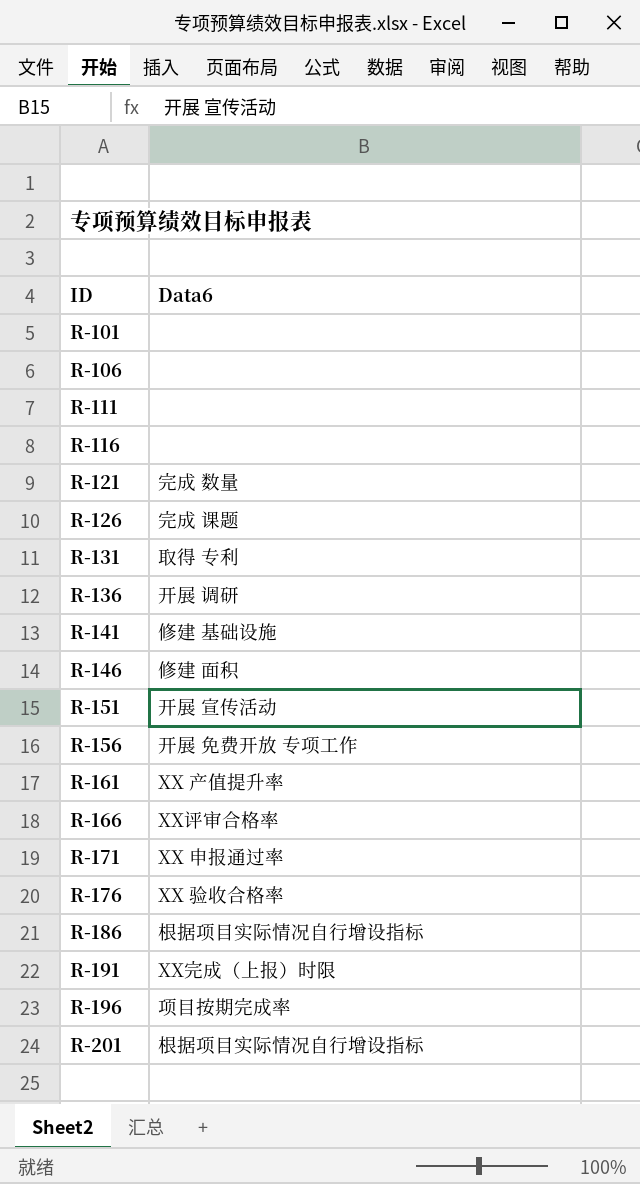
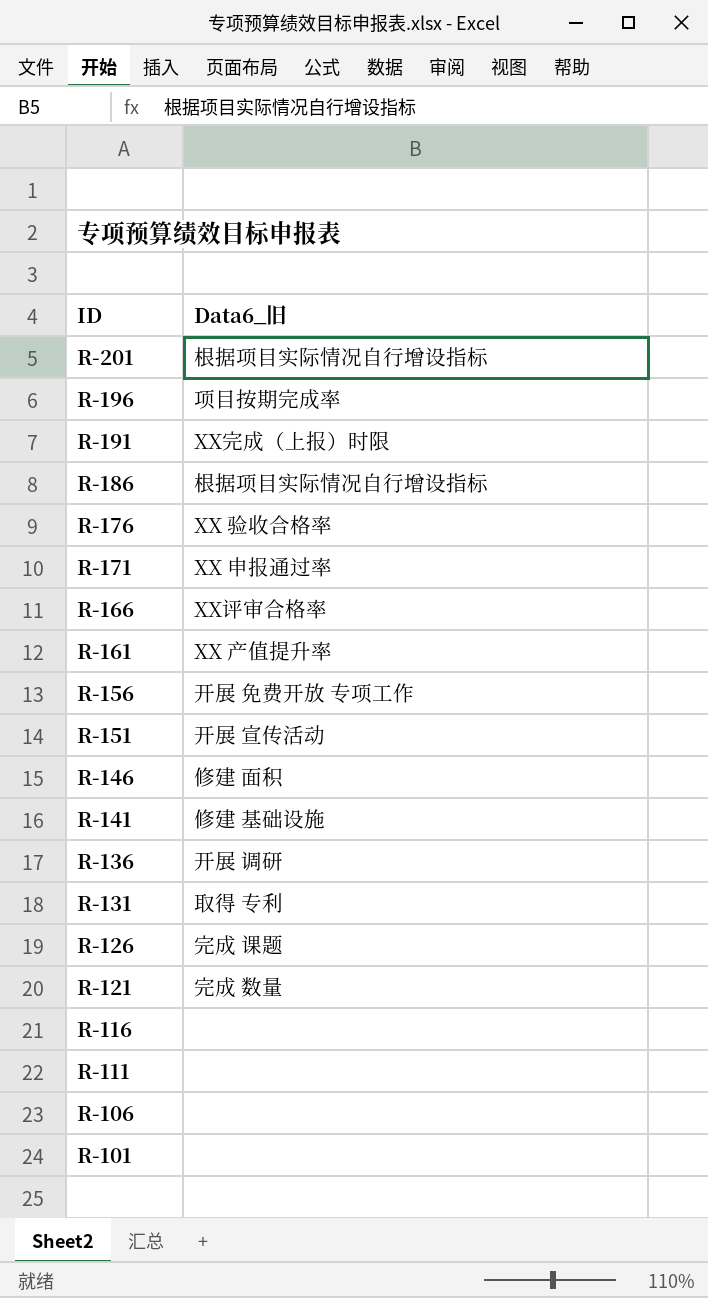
row order: ID ascending -> ID descending
column name: Data6 -> Data6_旧

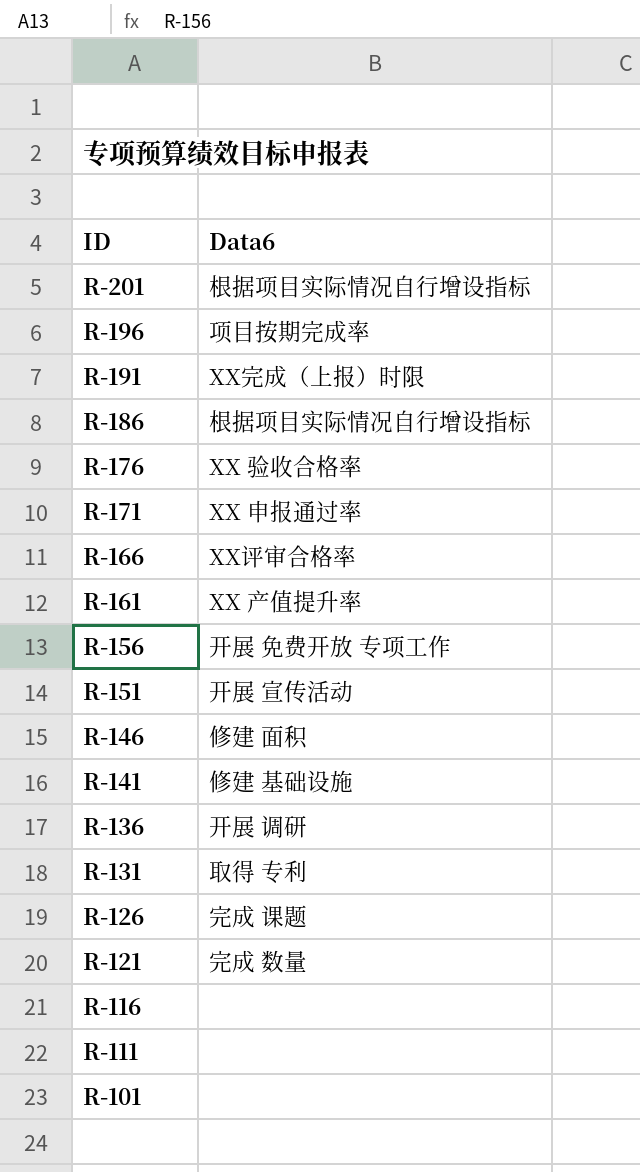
column name: Data6_旧 -> Data6
row R-106: none -> none

